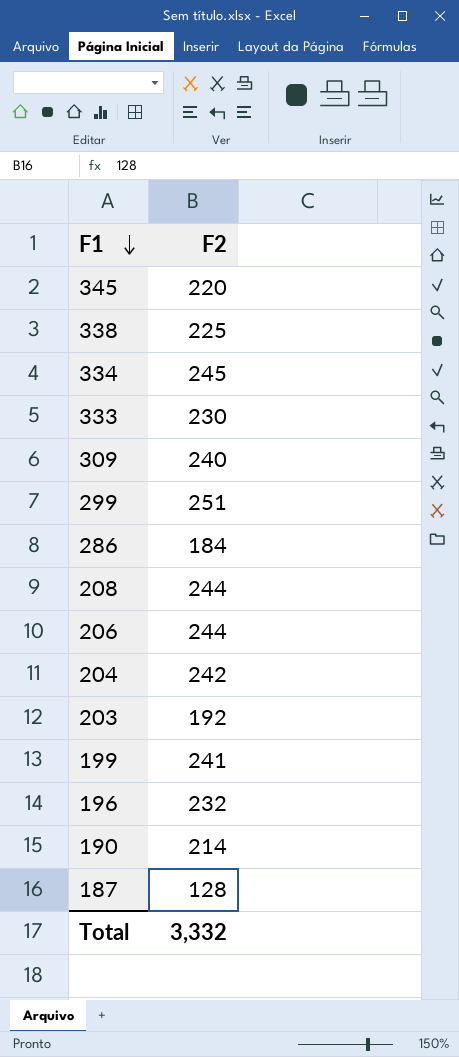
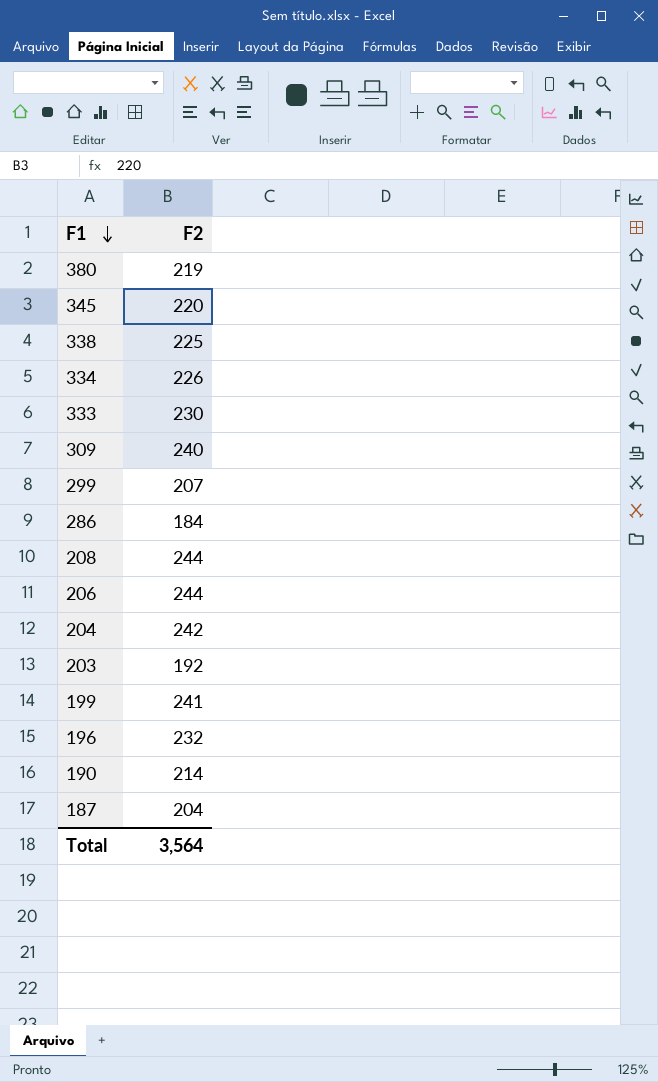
row 380: none -> 219
334 | F2: 245 -> 226
299 | F2: 251 -> 207
187 | F2: 128 -> 204
Total | F2: 3,332 -> 3,564

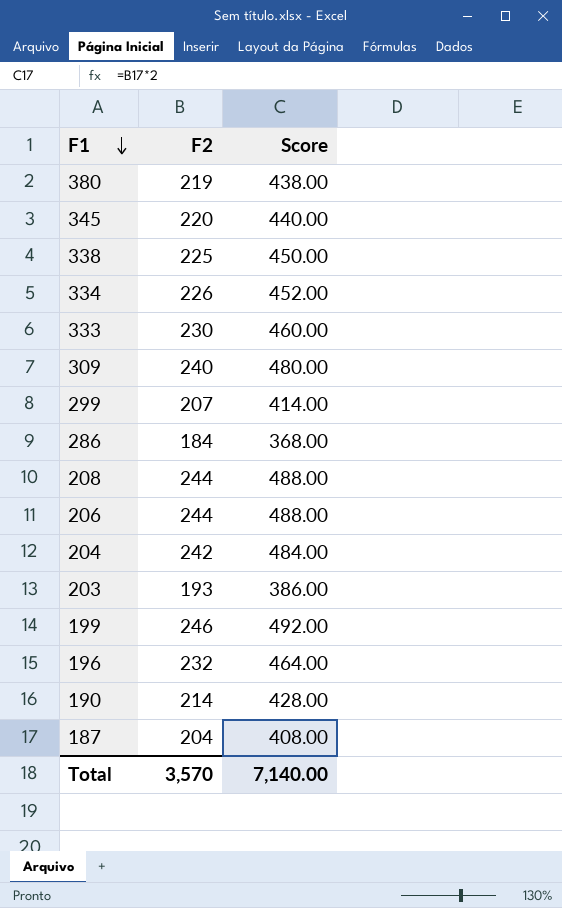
column Score | formula: none -> [F2] * 2
203 | F2: 192 -> 193
199 | F2: 241 -> 246
Total | F2: 3,564 -> 3,570

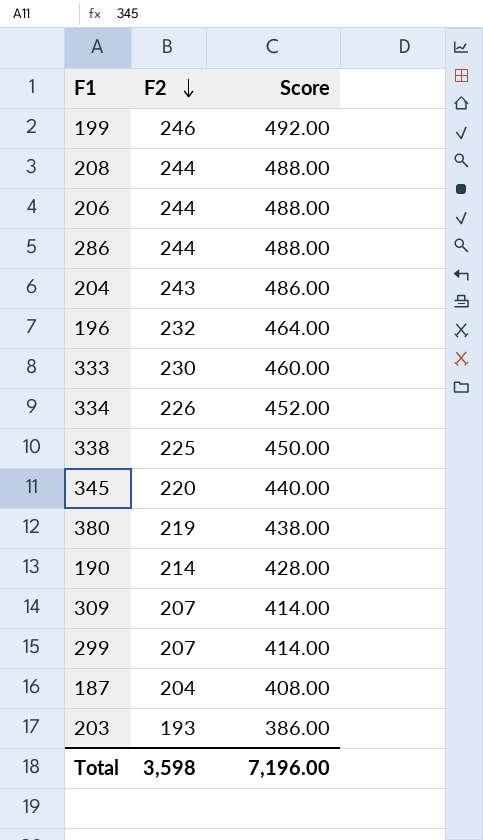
row order: F1 descending -> F2 descending
286 | F2: 184 -> 244
286 | Score: 368.00 -> 488.00
204 | F2: 242 -> 243
204 | Score: 484.00 -> 486.00
309 | F2: 240 -> 207
309 | Score: 480.00 -> 414.00
Total | F2: 3,570 -> 3,598
Total | Score: 7,140.00 -> 7,196.00

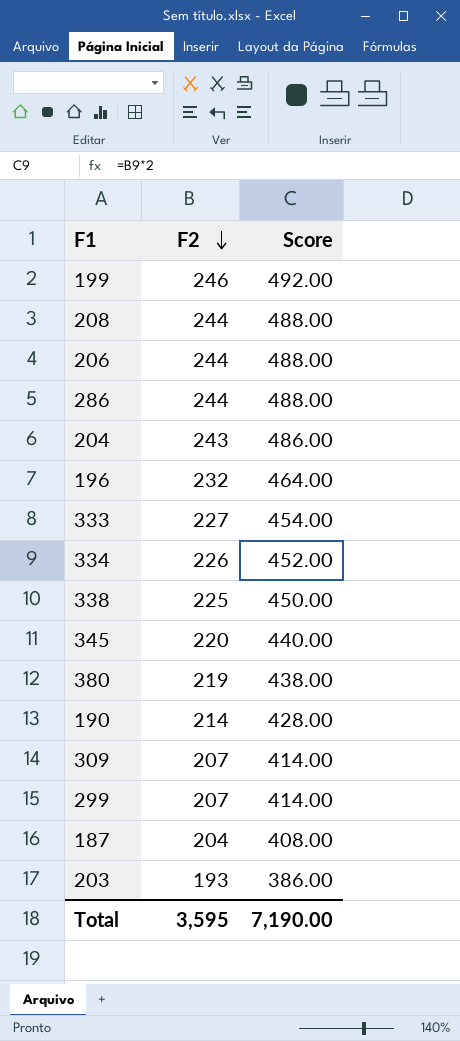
333 | F2: 230 -> 227
333 | Score: 460.00 -> 454.00
Total | F2: 3,598 -> 3,595
Total | Score: 7,196.00 -> 7,190.00

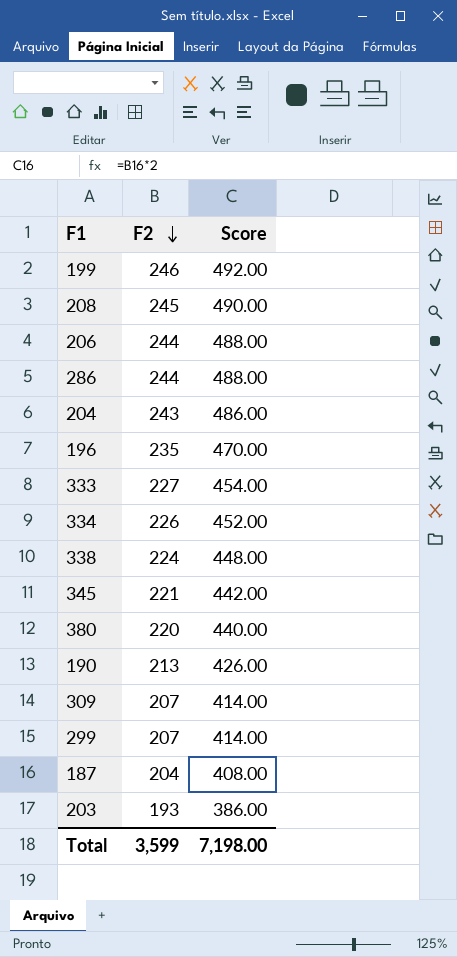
208 | F2: 244 -> 245
208 | Score: 488.00 -> 490.00
196 | F2: 232 -> 235
196 | Score: 464.00 -> 470.00
338 | F2: 225 -> 224
338 | Score: 450.00 -> 448.00
345 | F2: 220 -> 221
345 | Score: 440.00 -> 442.00
380 | F2: 219 -> 220
380 | Score: 438.00 -> 440.00
190 | F2: 214 -> 213
190 | Score: 428.00 -> 426.00
Total | F2: 3,595 -> 3,599
Total | Score: 7,190.00 -> 7,198.00

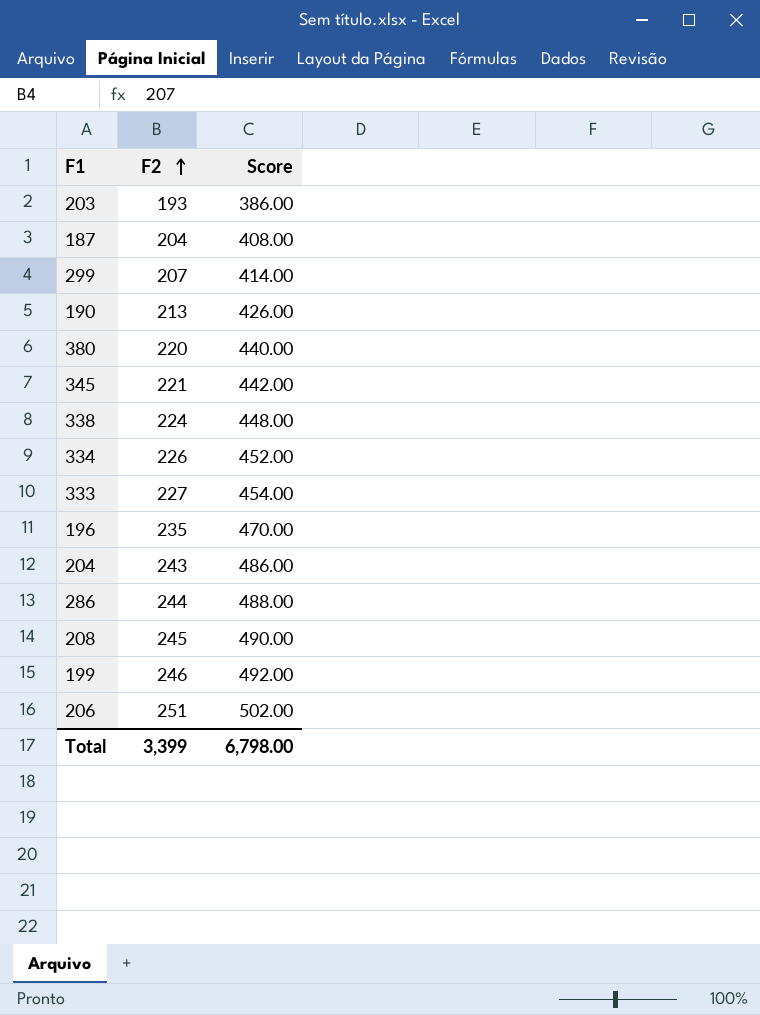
row order: F2 descending -> F2 ascending
row 309: 207 | 414.00 -> none
206 | F2: 244 -> 251
206 | Score: 488.00 -> 502.00
Total | F2: 3,599 -> 3,399
Total | Score: 7,198.00 -> 6,798.00

